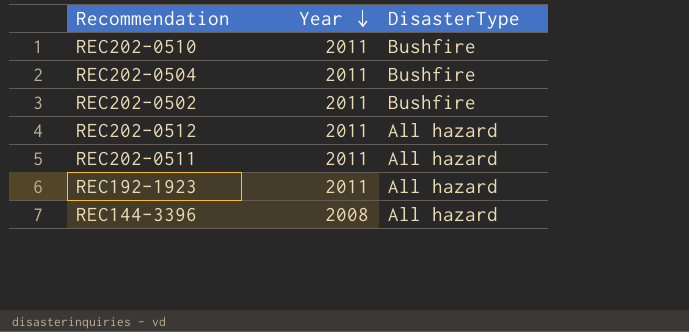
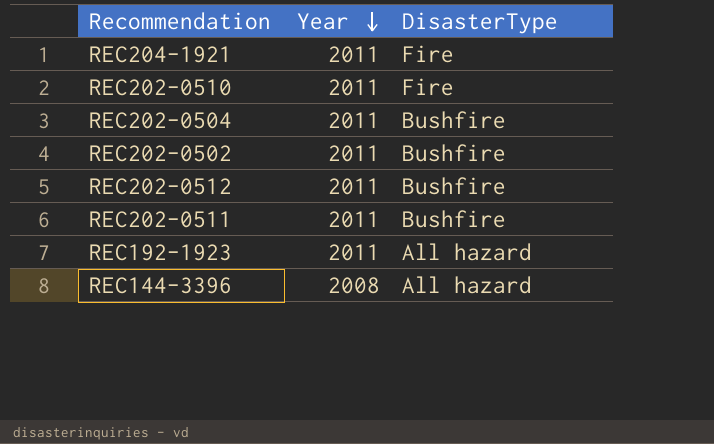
row REC204-1921: none -> 2011 | Fire
REC202-0510 | DisasterType: Bushfire -> Fire
REC202-0512 | DisasterType: All hazard -> Bushfire
REC202-0511 | DisasterType: All hazard -> Bushfire

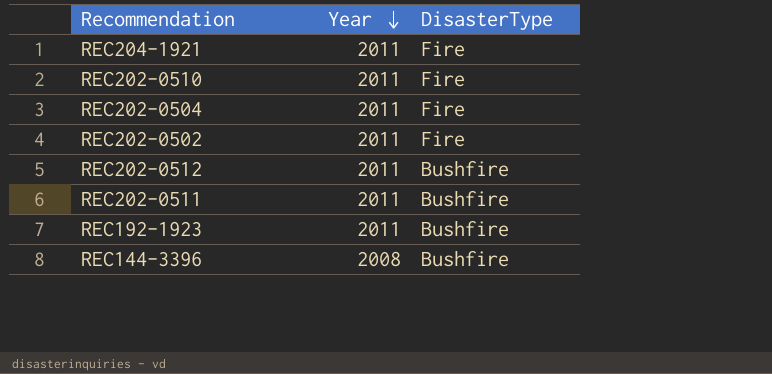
REC202-0504 | DisasterType: Bushfire -> Fire
REC202-0502 | DisasterType: Bushfire -> Fire
REC192-1923 | DisasterType: All hazard -> Bushfire
REC144-3396 | DisasterType: All hazard -> Bushfire

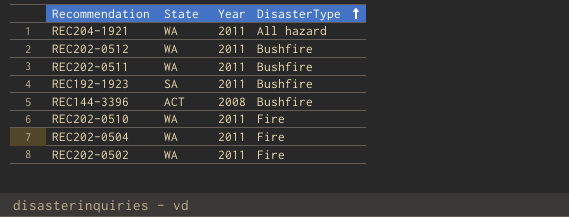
row order: Year descending -> DisasterType ascending
column State | position: none -> 2
REC204-1921 | DisasterType: Fire -> All hazard

